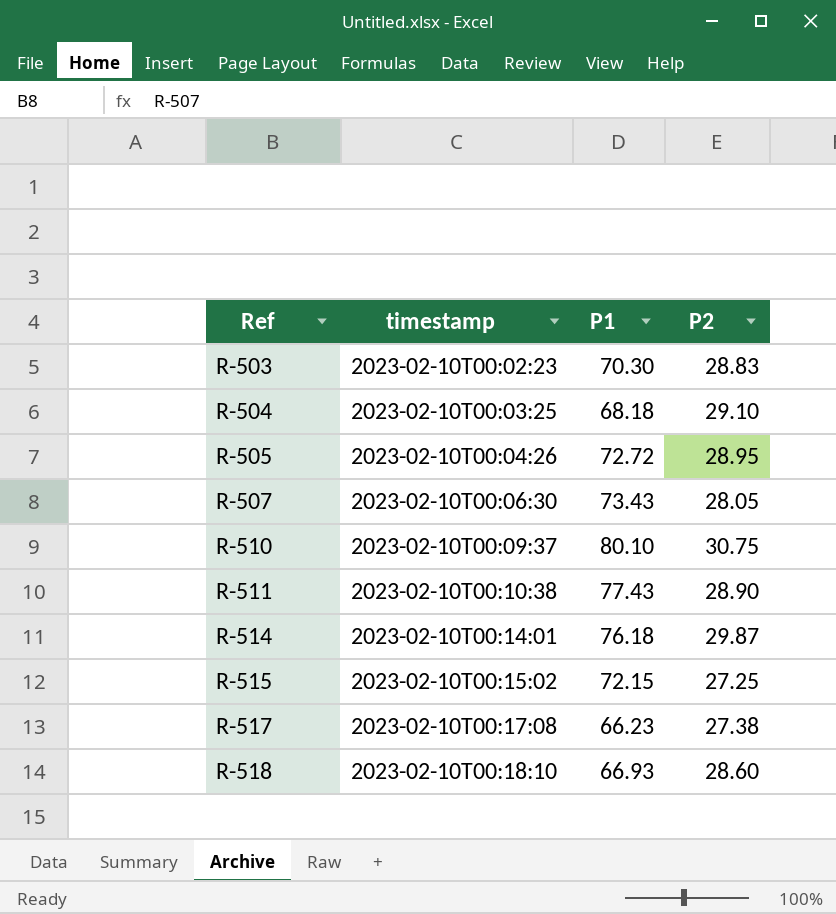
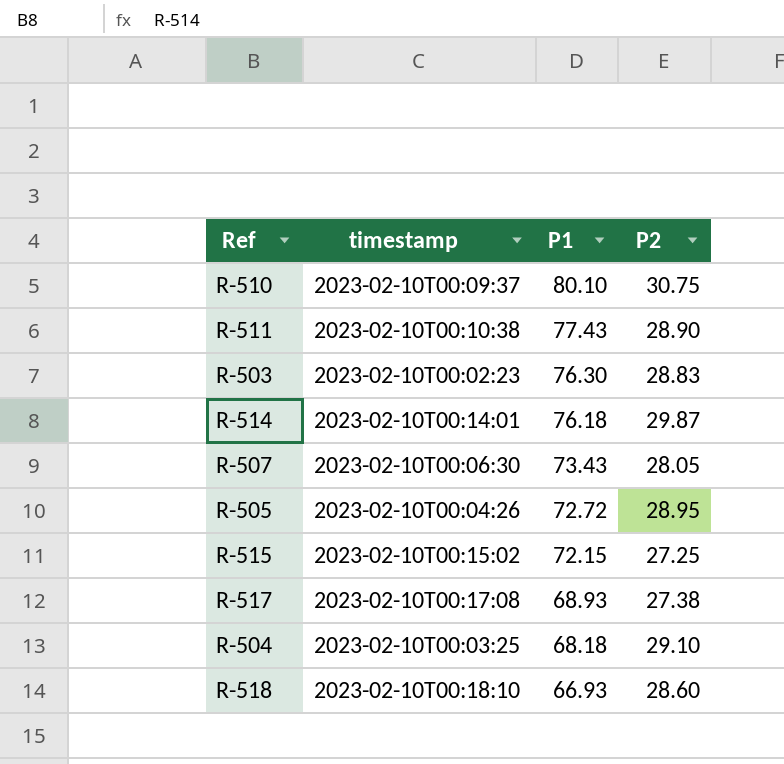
row order: Ref ascending -> P1 descending
R-503 | P1: 70.30 -> 76.30
R-517 | P1: 66.23 -> 68.93

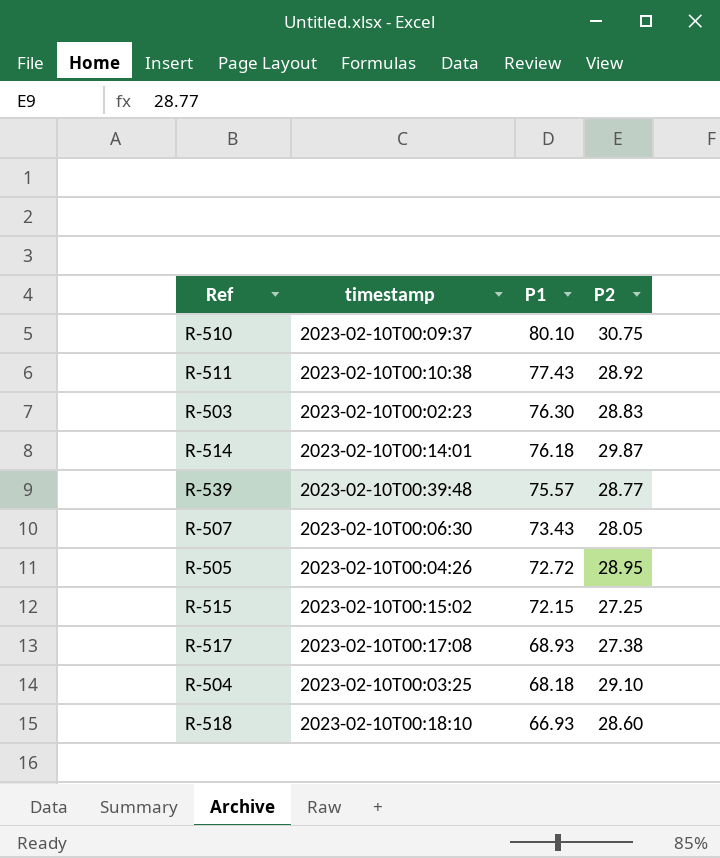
R-511 | P2: 28.90 -> 28.92
row R-539: none -> 2023-02-10T00:39:48 | 75.57 | 28.77

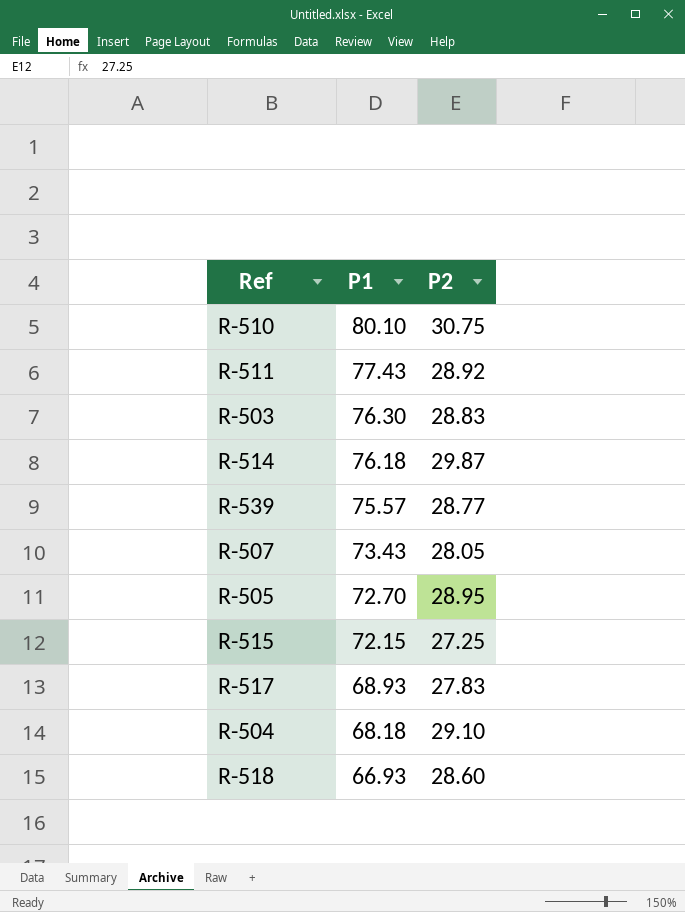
column timestamp | position: 2 -> none
R-505 | P1: 72.72 -> 72.70
R-517 | P2: 27.38 -> 27.83

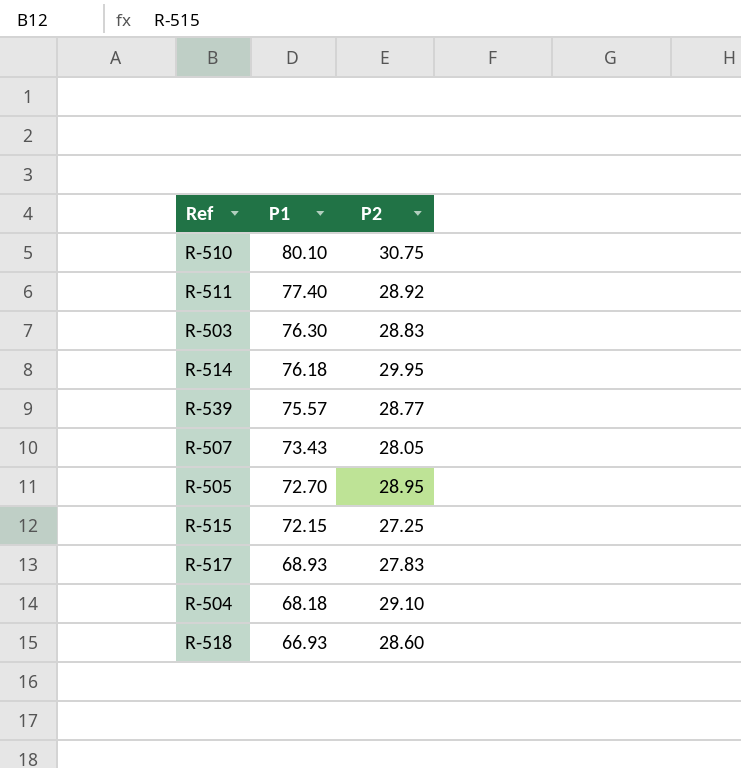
R-511 | P1: 77.43 -> 77.40
R-514 | P2: 29.87 -> 29.95

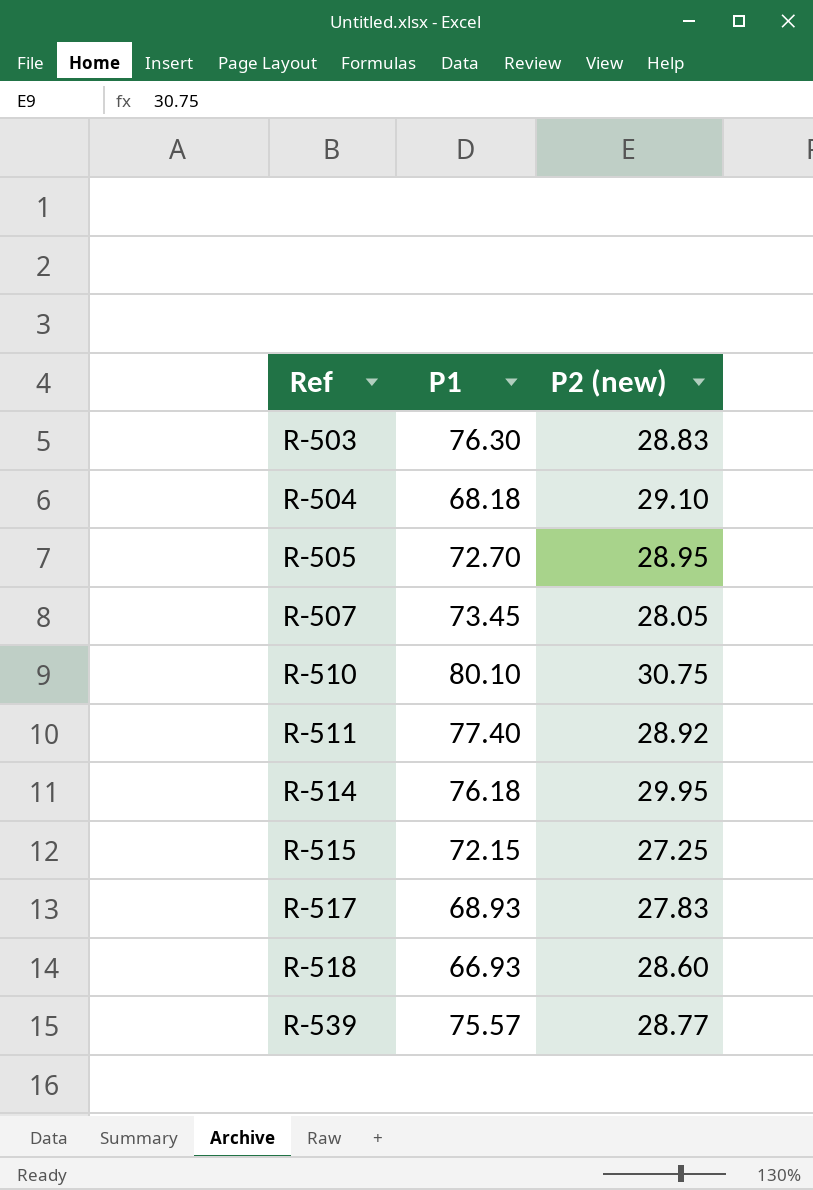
row order: P1 descending -> Ref ascending
column name: P2 -> P2 (new)
R-507 | P1: 73.43 -> 73.45

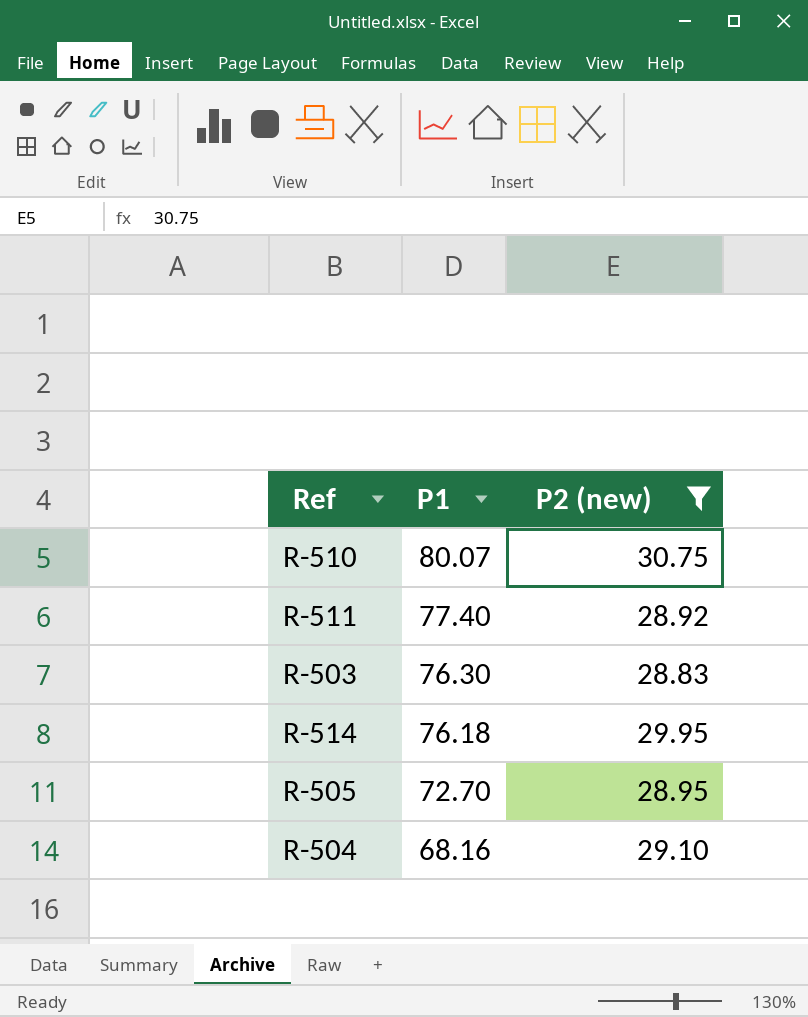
filter: none -> P2 (new) >= 28.83
row order: Ref ascending -> P1 descending
R-510 | P1: 80.10 -> 80.07
R-504 | P1: 68.18 -> 68.16

